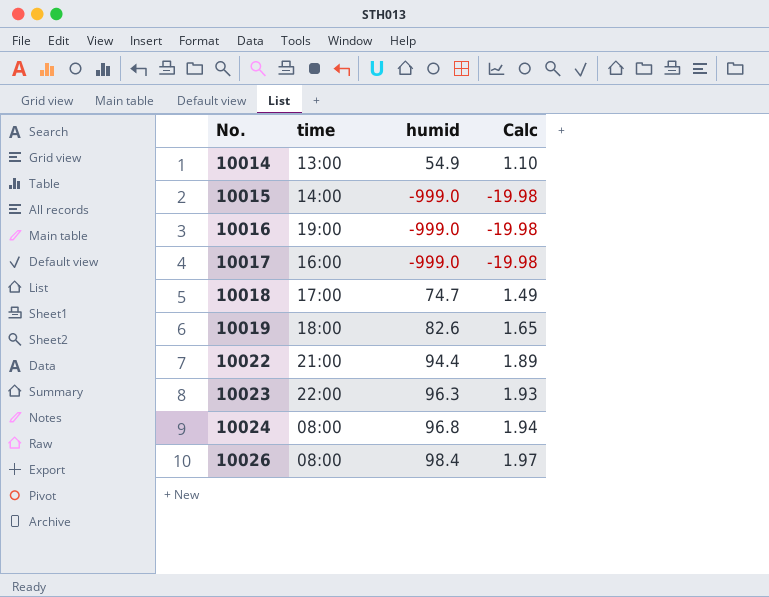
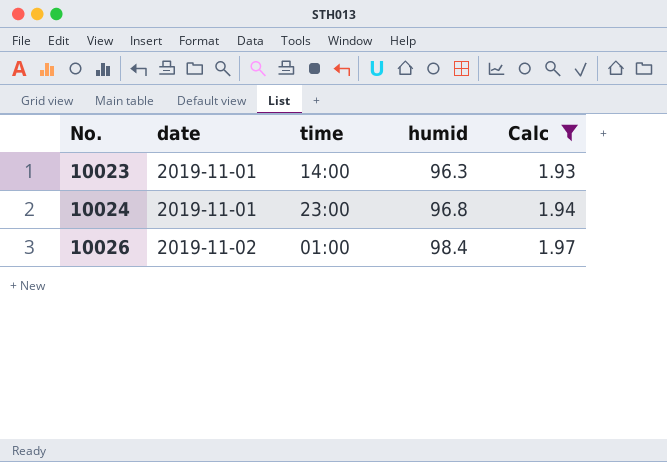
filter: none -> Calc >= 1.93
column date | position: none -> 2
10023 | time: 22:00 -> 14:00
10024 | time: 08:00 -> 23:00
10026 | time: 08:00 -> 01:00

